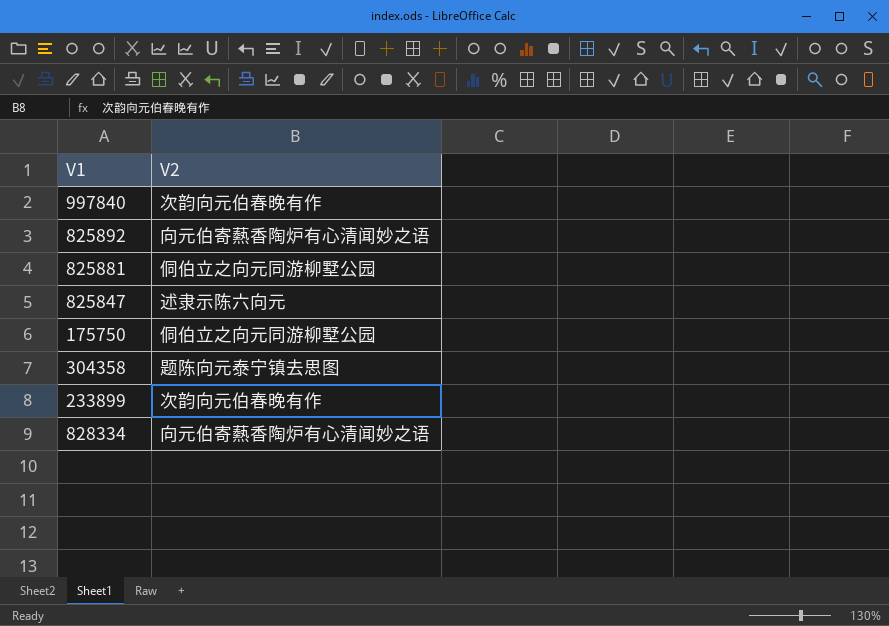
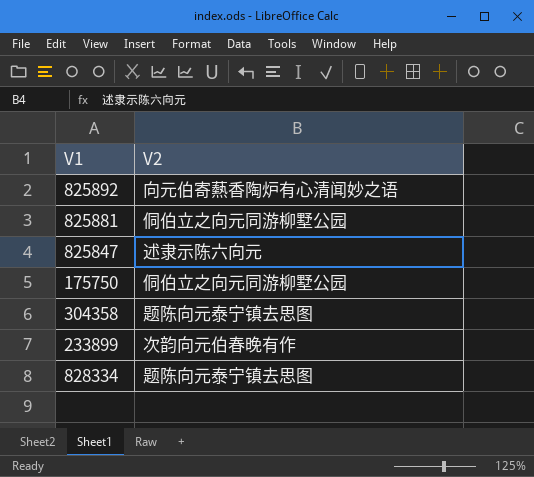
row 997840: 次韵向元伯春晚有作 -> none
828334 | V2: 向元伯寄爇香陶炉有心清闻妙之语 -> 题陈向元泰宁镇去思图

